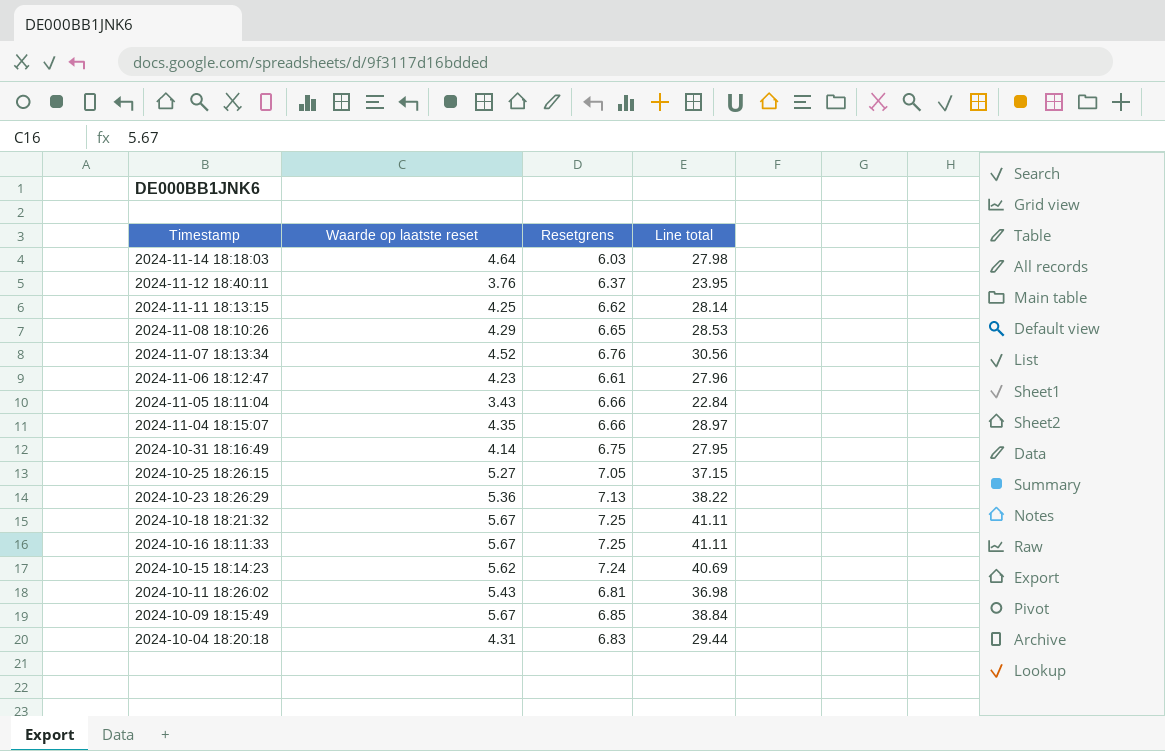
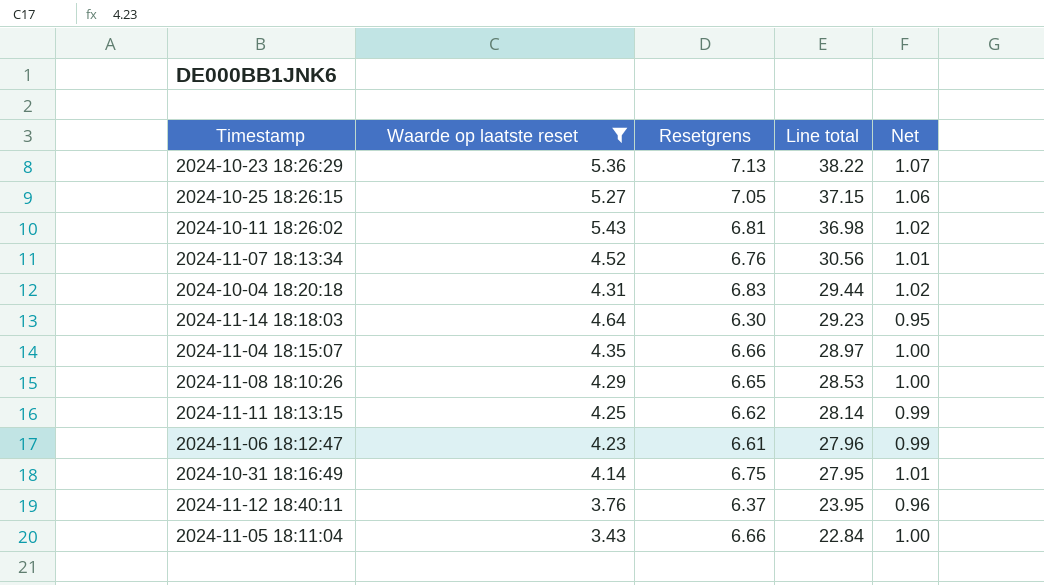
filter: none -> Waarde op laatste reset <= 5.43
row order: Timestamp descending -> Line total descending
column Net | formula: none -> [Resetgrens] * 0.15
2024-11-14 18:18:03 | Resetgrens: 6.03 -> 6.30
2024-11-14 18:18:03 | Line total: 27.98 -> 29.23

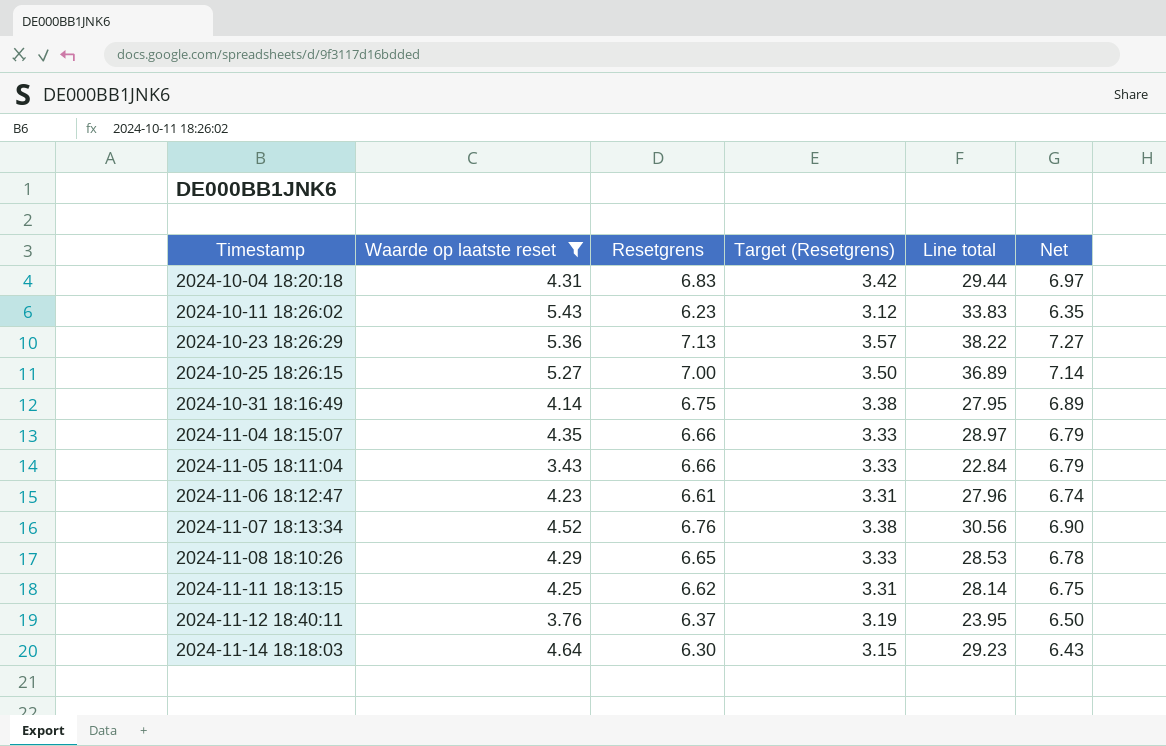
row order: Line total descending -> Timestamp ascending
column Target (Resetgrens) | formula: none -> [Resetgrens] * 0.5
column Net | formula: [Resetgrens] * 0.15 -> [Resetgrens] * 1.02
2024-10-11 18:26:02 | Resetgrens: 6.81 -> 6.23
2024-10-11 18:26:02 | Line total: 36.98 -> 33.83
2024-10-25 18:26:15 | Resetgrens: 7.05 -> 7.00
2024-10-25 18:26:15 | Line total: 37.15 -> 36.89

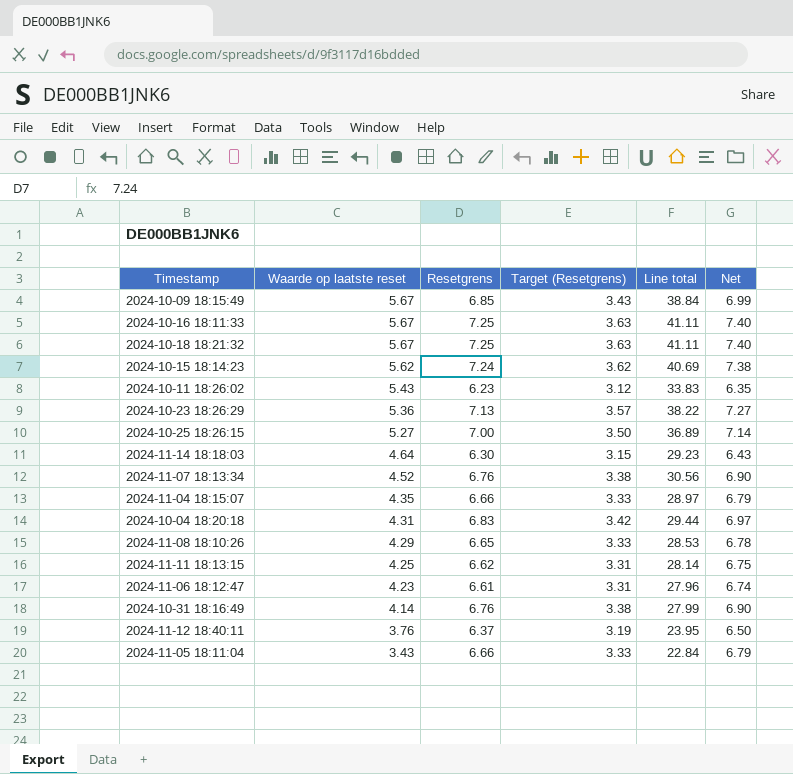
filter: Waarde op laatste reset <= 5.43 -> none
row order: Timestamp ascending -> Waarde op laatste reset descending
2024-10-31 18:16:49 | Resetgrens: 6.75 -> 6.76
2024-10-31 18:16:49 | Line total: 27.95 -> 27.99
2024-10-31 18:16:49 | Net: 6.89 -> 6.90

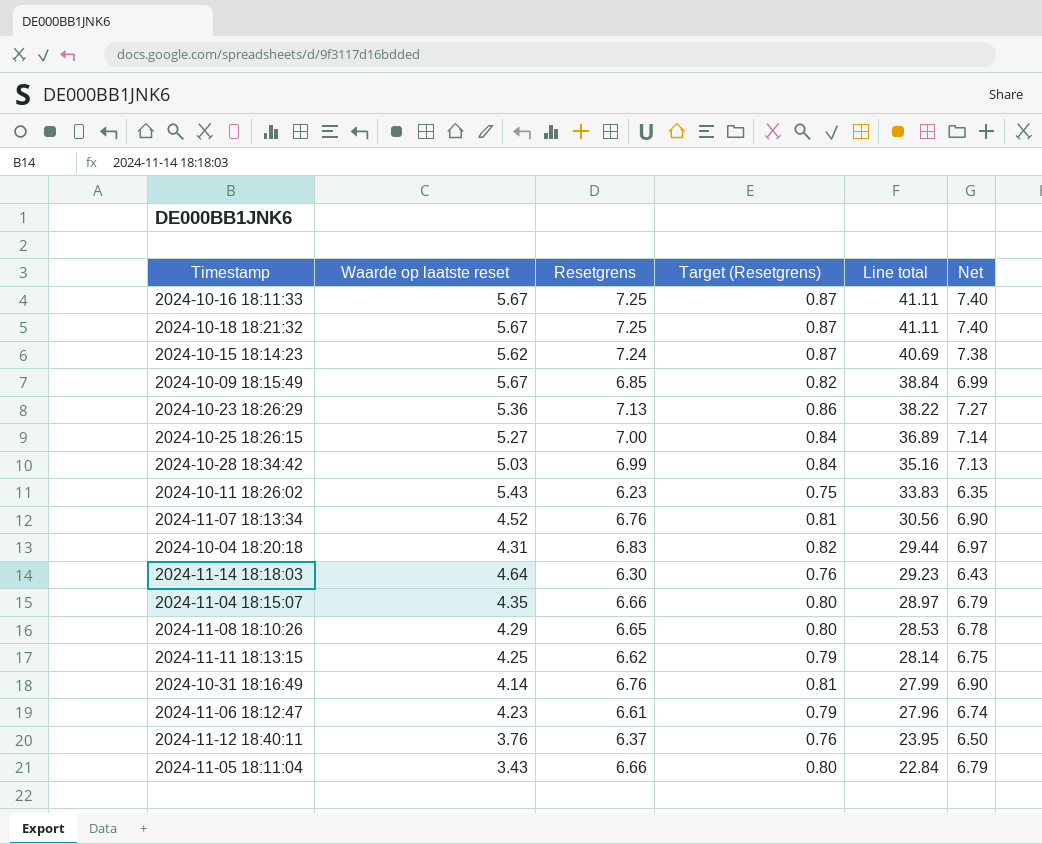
row order: Waarde op laatste reset descending -> Line total descending
column Target (Resetgrens) | formula: [Resetgrens] * 0.5 -> [Resetgrens] * 0.12
row 2024-10-28 18:34:42: none -> 5.03 | 6.99 | 0.84 | 35.16 | 7.13

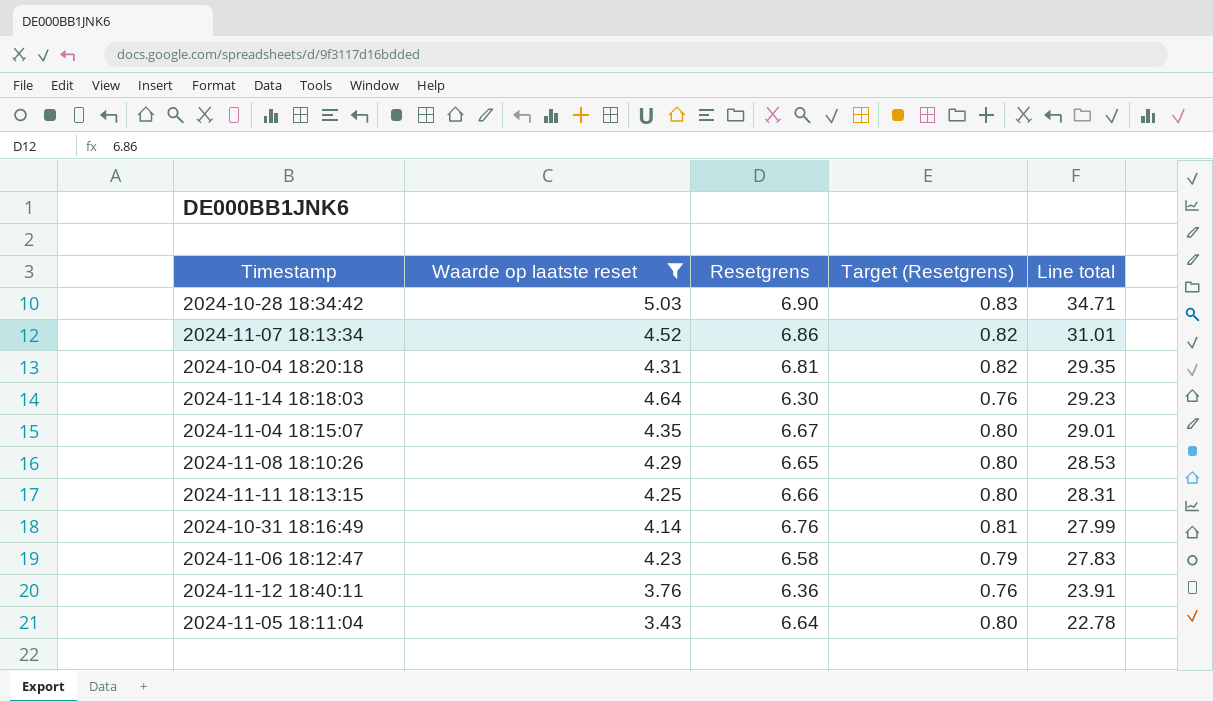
filter: none -> Waarde op laatste reset <= 5.03
column Net | formula: [Resetgrens] * 1.02 -> none
2024-10-28 18:34:42 | Resetgrens: 6.99 -> 6.90
2024-10-28 18:34:42 | Target (Resetgrens): 0.84 -> 0.83
2024-10-28 18:34:42 | Line total: 35.16 -> 34.71
2024-11-07 18:13:34 | Resetgrens: 6.76 -> 6.86
2024-11-07 18:13:34 | Target (Resetgrens): 0.81 -> 0.82
2024-11-07 18:13:34 | Line total: 30.56 -> 31.01
2024-10-04 18:20:18 | Resetgrens: 6.83 -> 6.81
2024-10-04 18:20:18 | Line total: 29.44 -> 29.35
2024-11-04 18:15:07 | Resetgrens: 6.66 -> 6.67
2024-11-04 18:15:07 | Line total: 28.97 -> 29.01
2024-11-11 18:13:15 | Resetgrens: 6.62 -> 6.66
2024-11-11 18:13:15 | Target (Resetgrens): 0.79 -> 0.80
2024-11-11 18:13:15 | Line total: 28.14 -> 28.31
2024-11-06 18:12:47 | Resetgrens: 6.61 -> 6.58
2024-11-06 18:12:47 | Line total: 27.96 -> 27.83
2024-11-12 18:40:11 | Resetgrens: 6.37 -> 6.36
2024-11-12 18:40:11 | Line total: 23.95 -> 23.91
2024-11-05 18:11:04 | Resetgrens: 6.66 -> 6.64
2024-11-05 18:11:04 | Line total: 22.84 -> 22.78

